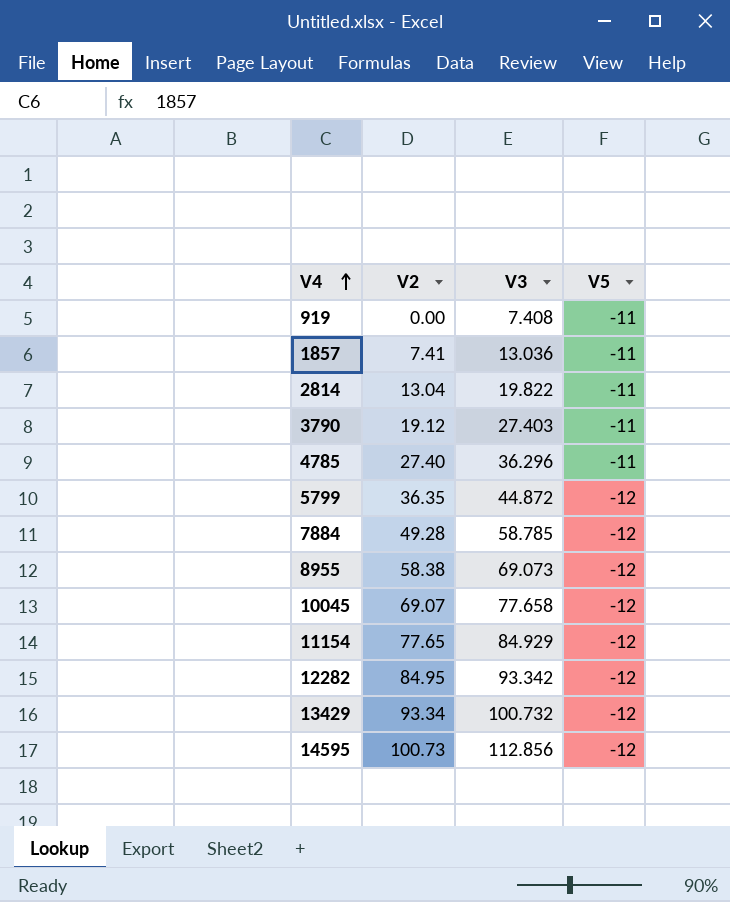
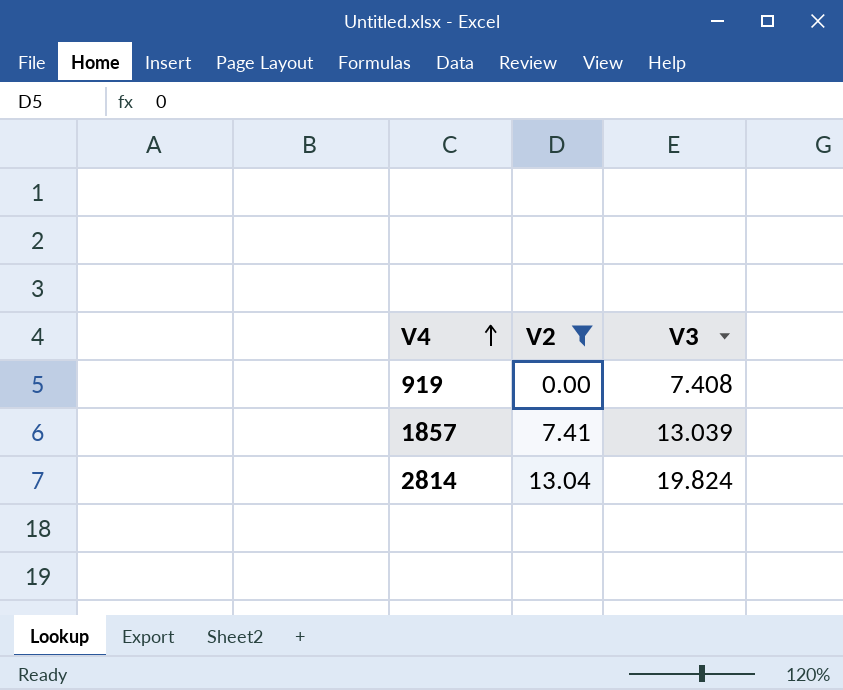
filter: none -> V2 <= 13.04
column V5 | position: 4 -> none
1857 | V3: 13.036 -> 13.039
2814 | V3: 19.822 -> 19.824

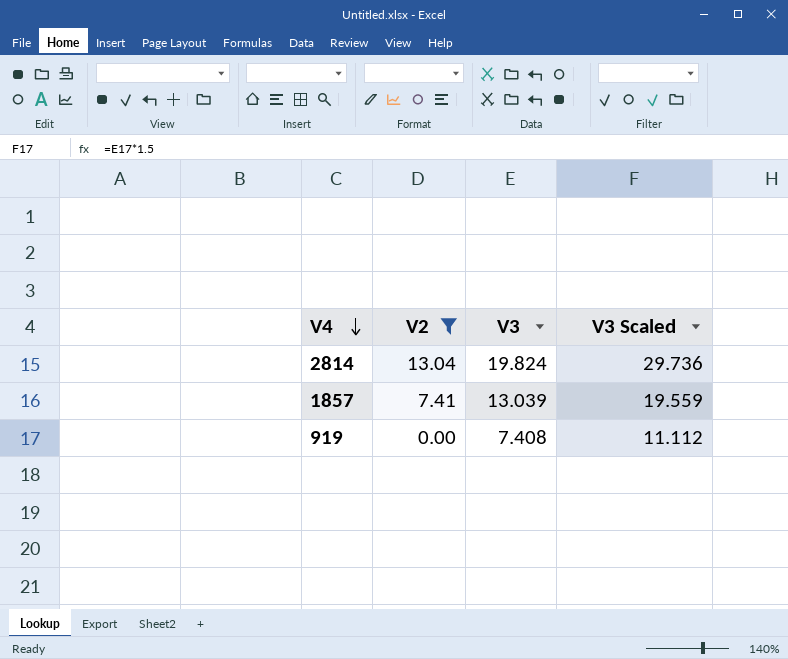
row order: V4 ascending -> V4 descending
column V3 Scaled | formula: none -> [V3] * 1.5

